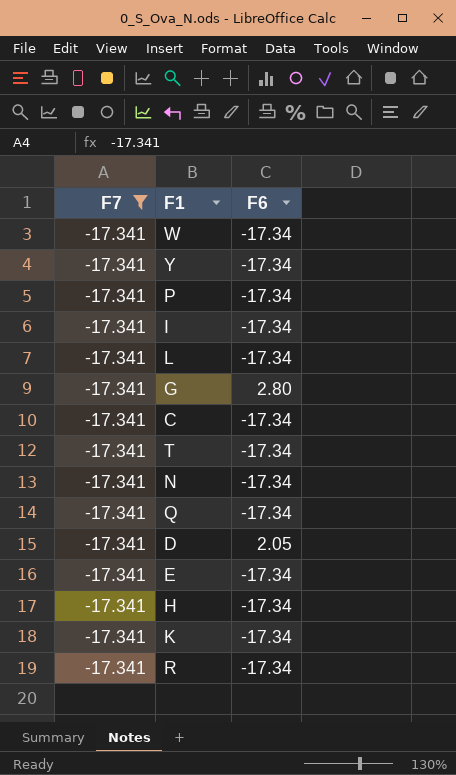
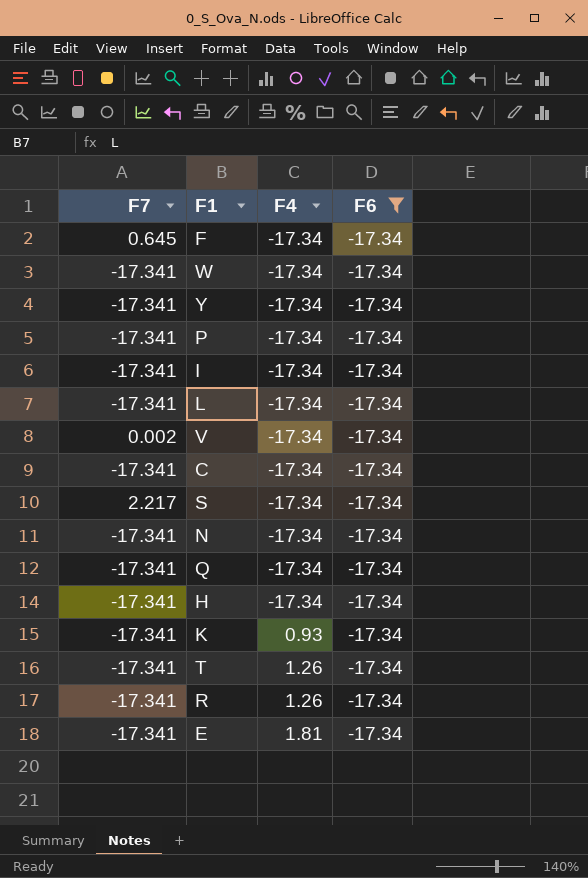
filter: F7 = -17.341 -> F6 = -17.34
row order: none -> F4 ascending
column F4 | position: none -> 3

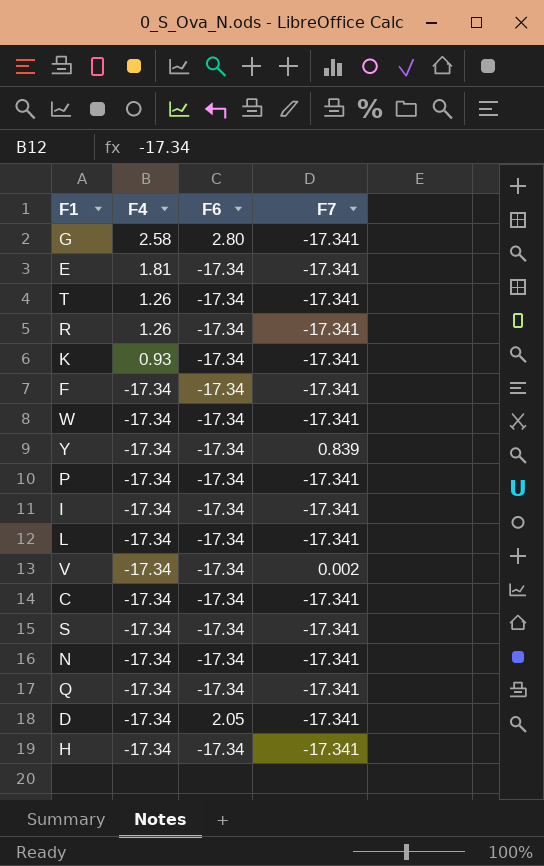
filter: F6 = -17.34 -> none
row order: F4 ascending -> F4 descending
column F7 | position: 1 -> 4
F | F7: 0.645 -> -17.341
Y | F7: -17.341 -> 0.839
S | F7: 2.217 -> -17.341

